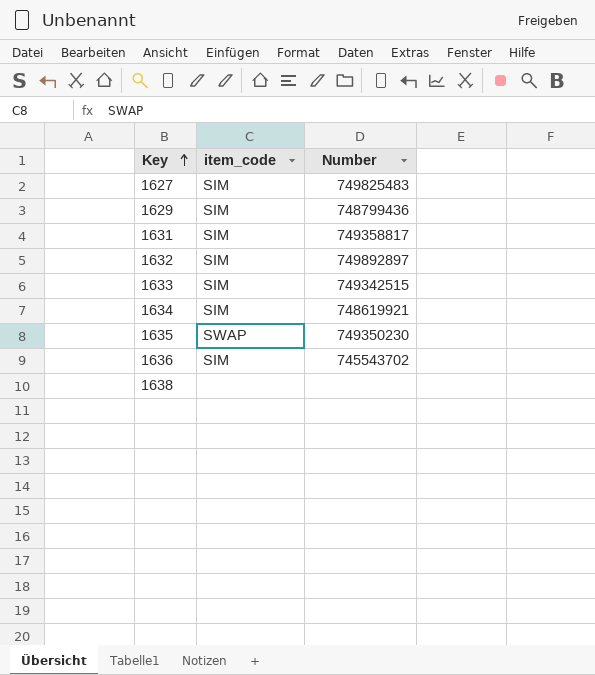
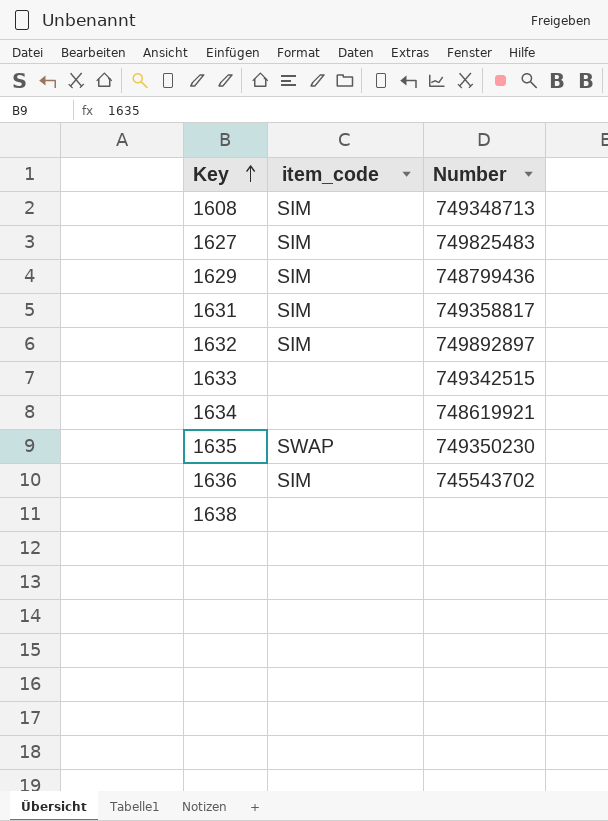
row 1608: none -> SIM | 749348713
1633 | item_code: SIM -> none
1634 | item_code: SIM -> none

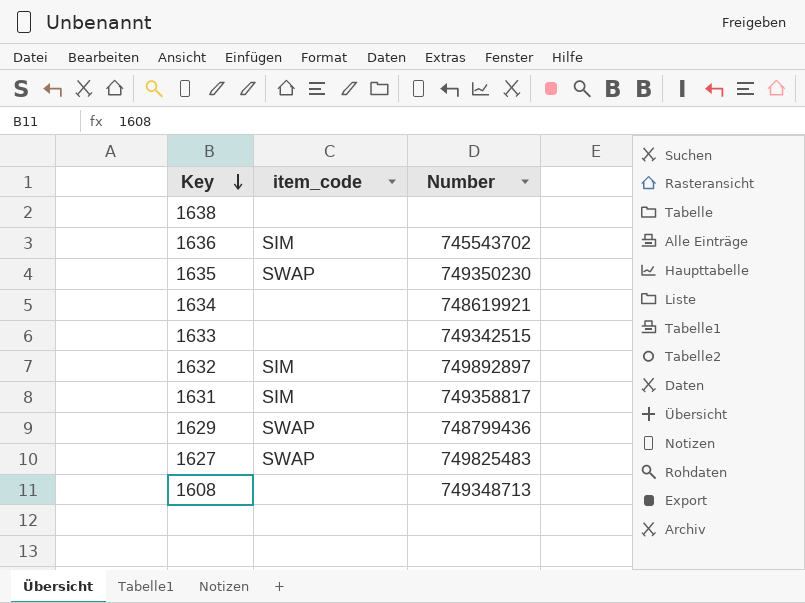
row order: Key ascending -> Key descending
1629 | item_code: SIM -> SWAP
1627 | item_code: SIM -> SWAP
1608 | item_code: SIM -> none

